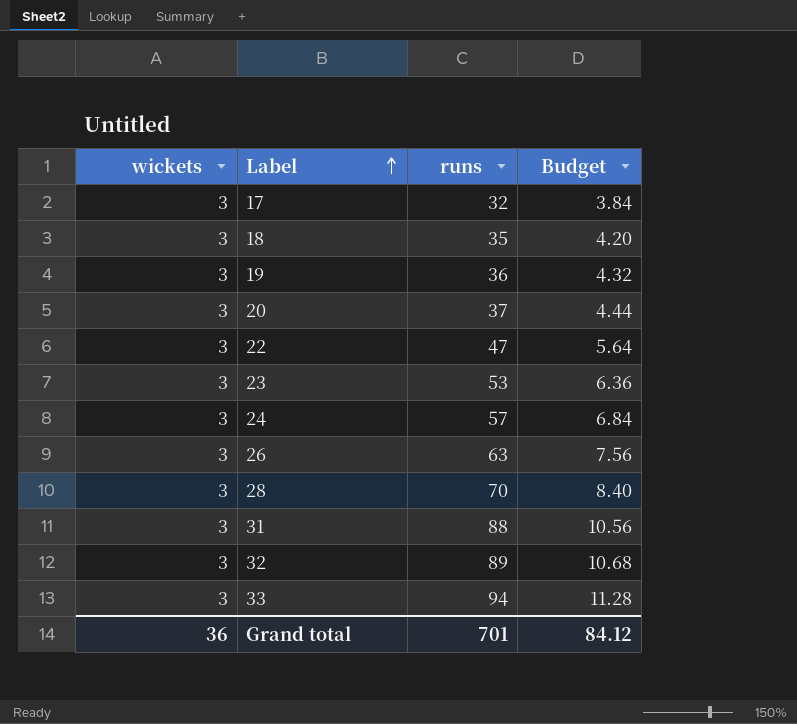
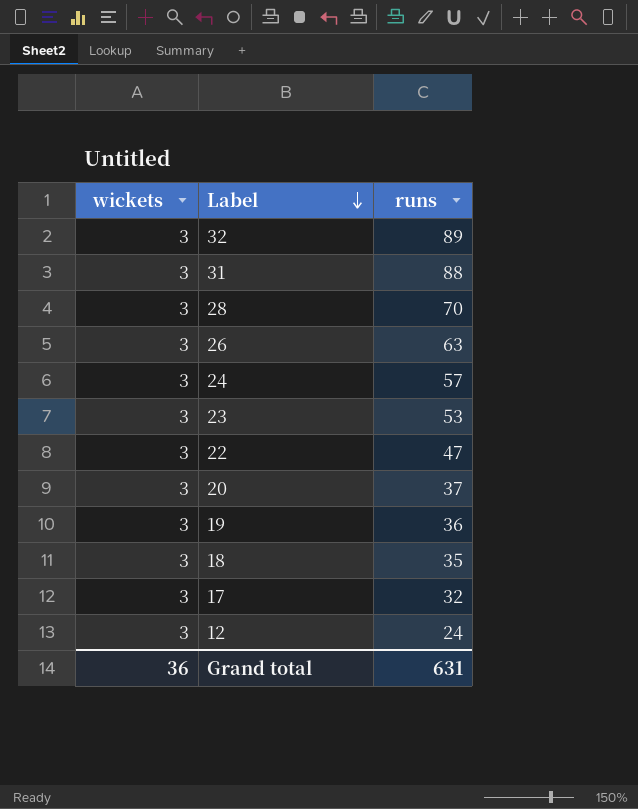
row order: Label ascending -> Label descending
column Budget | formula: [runs] * 0.12 -> none
row 33: 3 | 94 | 11.28 -> none
row 12: none -> 3 | 24
Grand total | runs: 701 -> 631

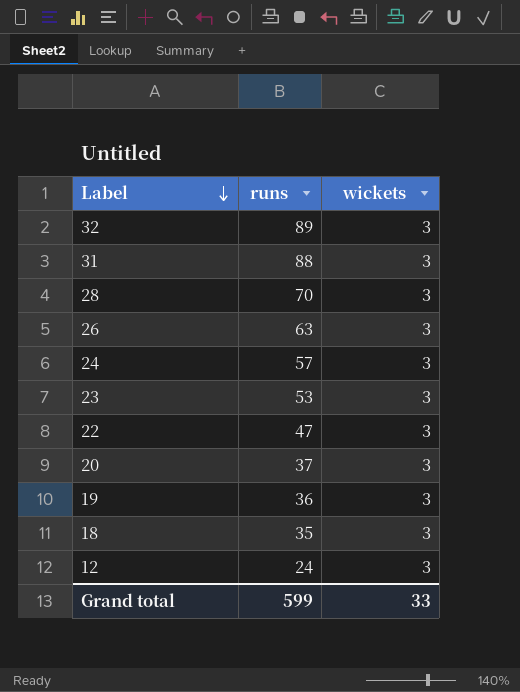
column wickets | position: 1 -> 3
row 17: 3 | 32 -> none
Grand total | runs: 631 -> 599
Grand total | wickets: 36 -> 33

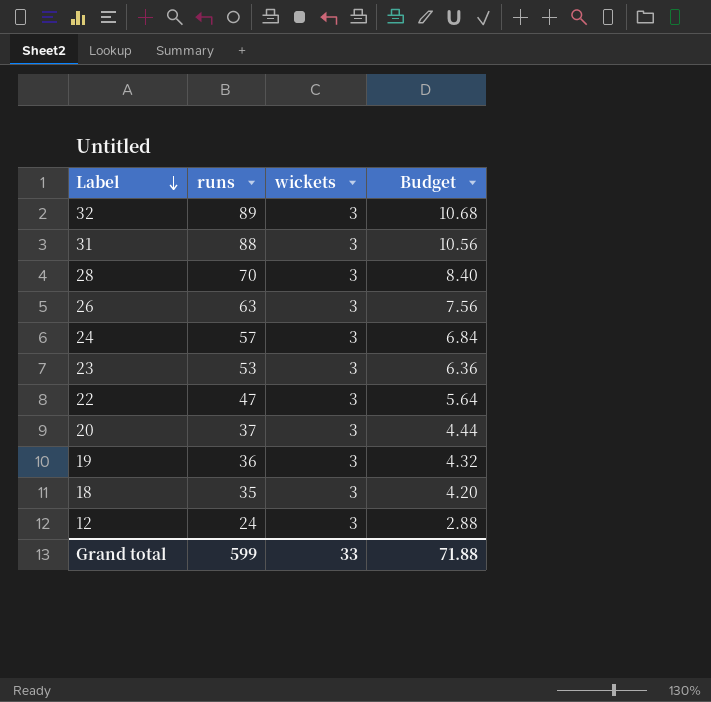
column Budget | formula: none -> [runs] * 0.12

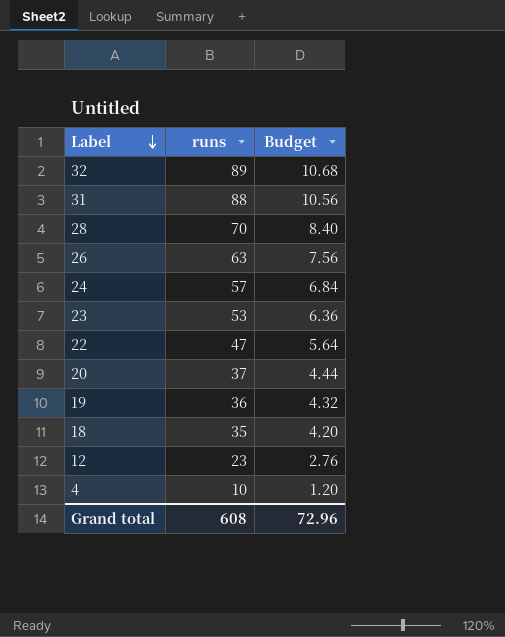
column wickets | position: 3 -> none
12 | runs: 24 -> 23
12 | Budget: 2.88 -> 2.76
row 4: none -> 10 | 1.20
Grand total | runs: 599 -> 608
Grand total | Budget: 71.88 -> 72.96

